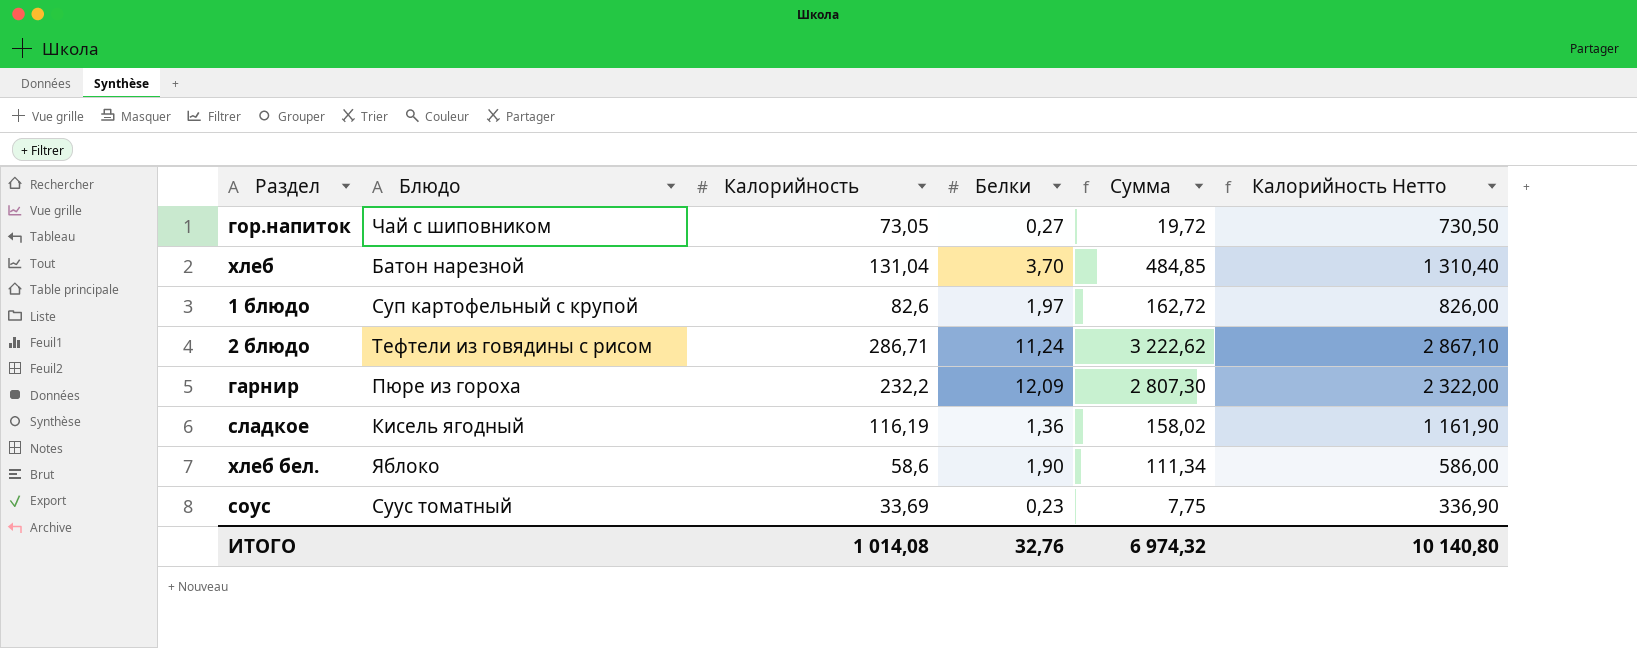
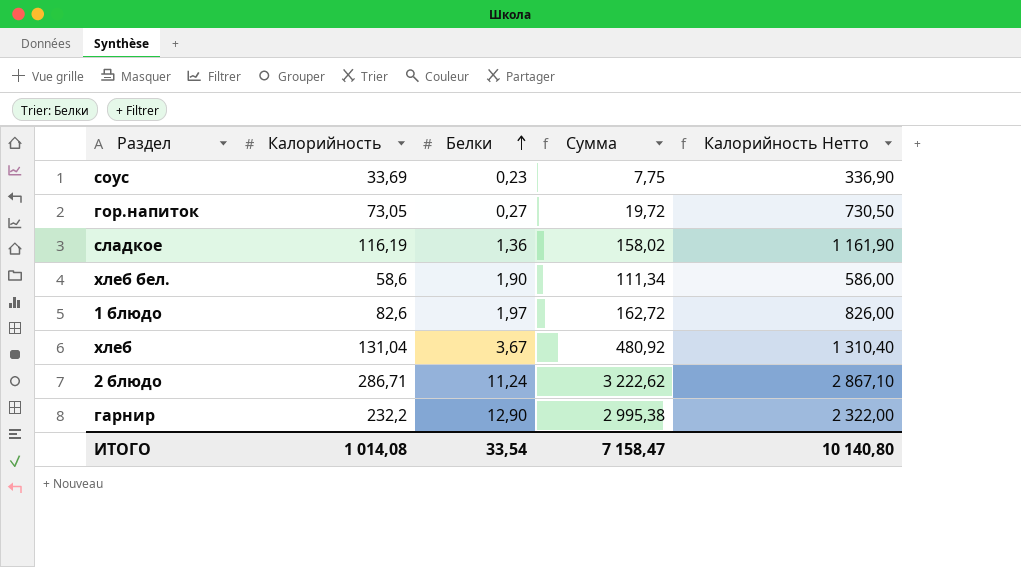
row order: none -> Белки ascending
column Блюдо | position: 2 -> none
хлеб | Белки: 3,70 -> 3,67
хлеб | Сумма: 484,85 -> 480,92
гарнир | Белки: 12,09 -> 12,90
гарнир | Сумма: 2 807,30 -> 2 995,38
ИТОГО | Белки: 32,76 -> 33,54
ИТОГО | Сумма: 6 974,32 -> 7 158,47

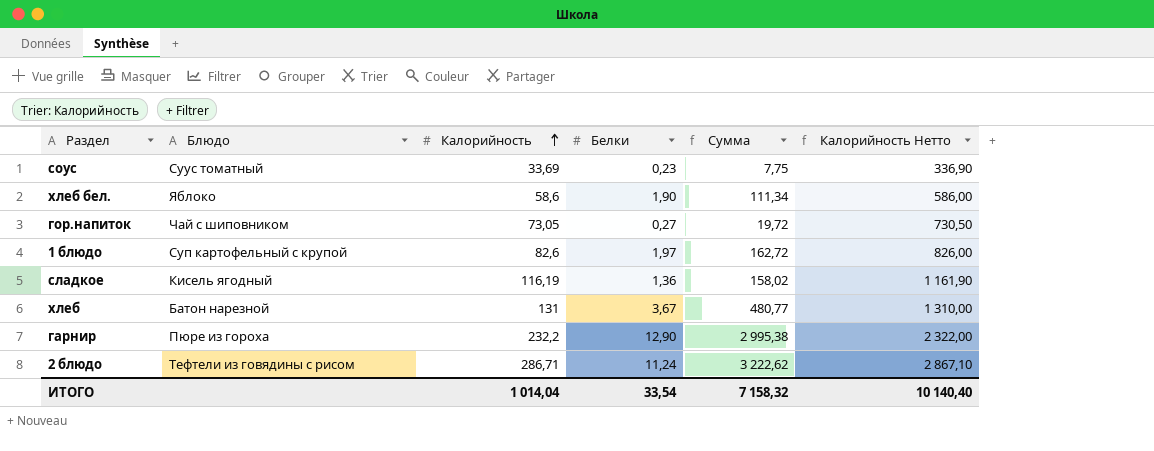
row order: Белки ascending -> Калорийность ascending
column Блюдо | position: none -> 2
хлеб | Калорийность: 131,04 -> 131
хлеб | Сумма: 480,92 -> 480,77
хлеб | Калорийность Нетто: 1 310,40 -> 1 310,00
ИТОГО | Калорийность: 1 014,08 -> 1 014,04
ИТОГО | Сумма: 7 158,47 -> 7 158,32
ИТОГО | Калорийность Нетто: 10 140,80 -> 10 140,40

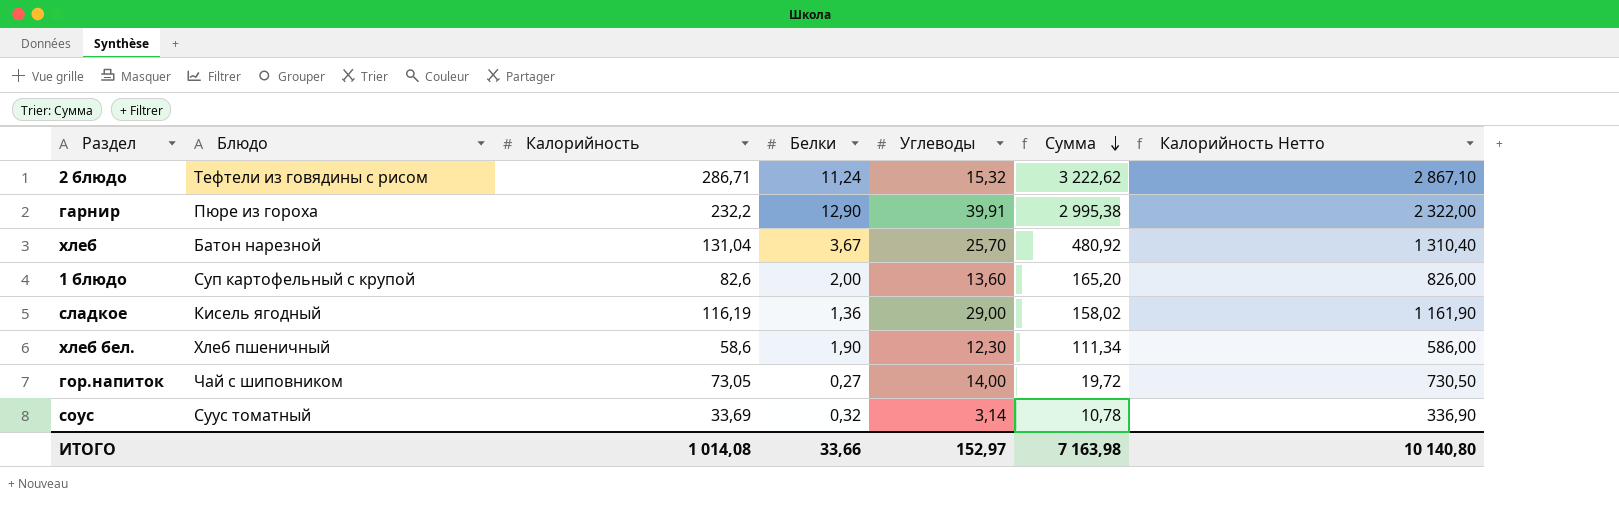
row order: Калорийность ascending -> Сумма descending
column Углеводы | position: none -> 5
хлеб | Калорийность: 131 -> 131,04
хлеб | Сумма: 480,77 -> 480,92
хлеб | Калорийность Нетто: 1 310,00 -> 1 310,40
1 блюдо | Белки: 1,97 -> 2,00
1 блюдо | Сумма: 162,72 -> 165,20
хлеб бел. | Блюдо: Яблоко -> Хлеб пшеничный
соус | Белки: 0,23 -> 0,32
соус | Сумма: 7,75 -> 10,78
ИТОГО | Калорийность: 1 014,04 -> 1 014,08
ИТОГО | Белки: 33,54 -> 33,66
ИТОГО | Сумма: 7 158,32 -> 7 163,98
ИТОГО | Калорийность Нетто: 10 140,40 -> 10 140,80

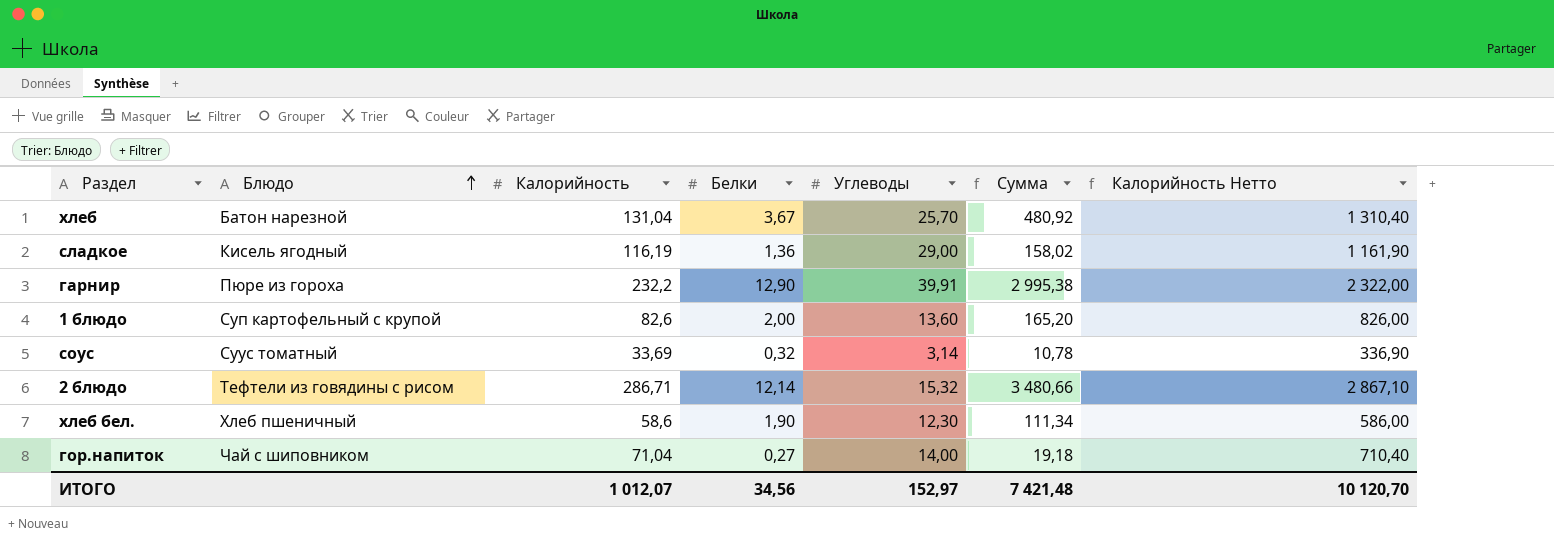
row order: Сумма descending -> Блюдо ascending
2 блюдо | Белки: 11,24 -> 12,14
2 блюдо | Сумма: 3 222,62 -> 3 480,66
гор.напиток | Калорийность: 73,05 -> 71,04
гор.напиток | Сумма: 19,72 -> 19,18
гор.напиток | Калорийность Нетто: 730,50 -> 710,40
ИТОГО | Калорийность: 1 014,08 -> 1 012,07
ИТОГО | Белки: 33,66 -> 34,56
ИТОГО | Сумма: 7 163,98 -> 7 421,48
ИТОГО | Калорийность Нетто: 10 140,80 -> 10 120,70

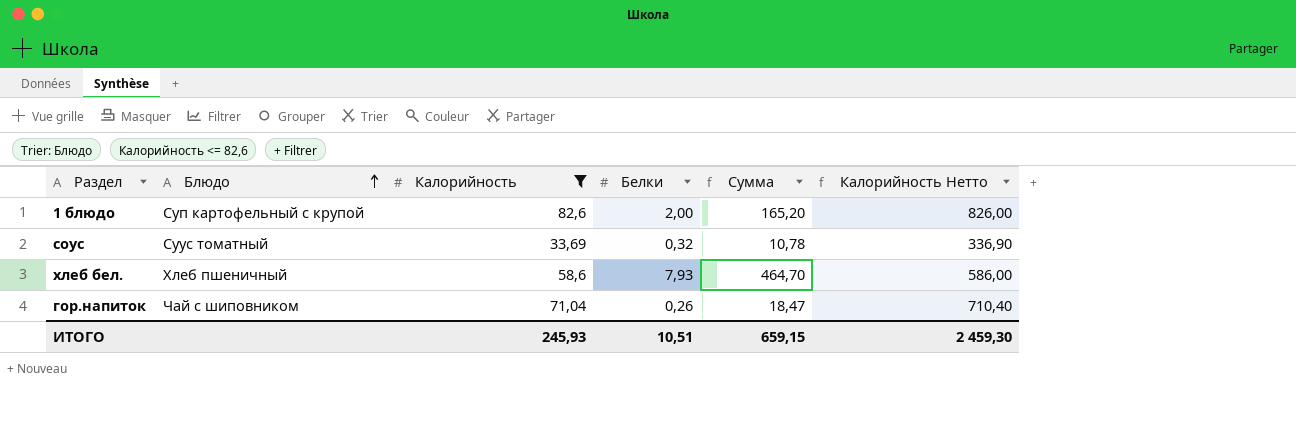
filter: none -> Калорийность <= 82,6
column Углеводы | position: 5 -> none
хлеб бел. | Белки: 1,90 -> 7,93
хлеб бел. | Сумма: 111,34 -> 464,70
гор.напиток | Белки: 0,27 -> 0,26
гор.напиток | Сумма: 19,18 -> 18,47
ИТОГО | Калорийность: 1 012,07 -> 245,93
ИТОГО | Белки: 34,56 -> 10,51
ИТОГО | Сумма: 7 421,48 -> 659,15
ИТОГО | Калорийность Нетто: 10 120,70 -> 2 459,30

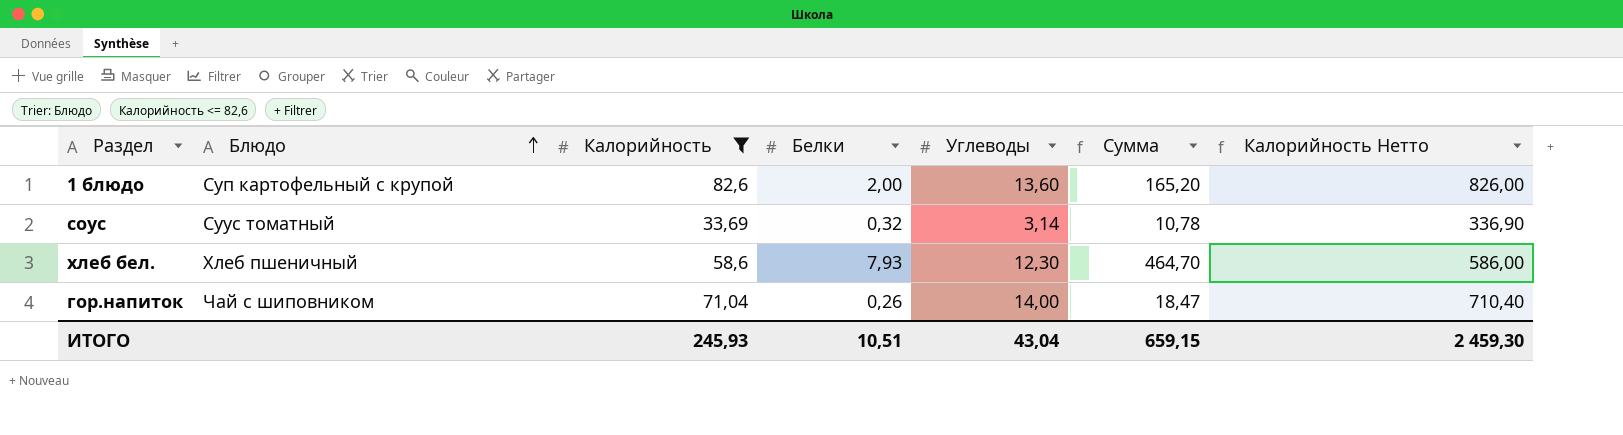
column Углеводы | position: none -> 5

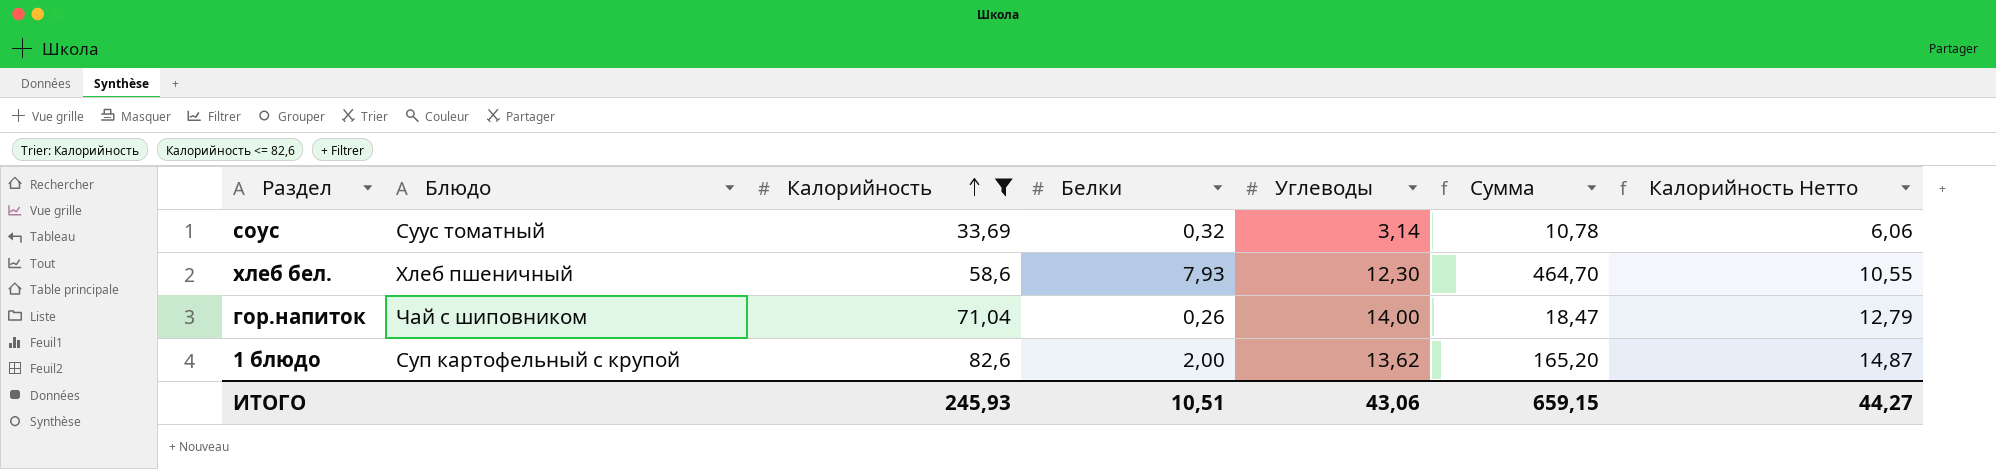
row order: Блюдо ascending -> Калорийность ascending
column Калорийность Нетто | formula: [Калорийность] * 10 -> [Калорийность] * 0,18
1 блюдо | Углеводы: 13,60 -> 13,62
ИТОГО | Углеводы: 43,04 -> 43,06
ИТОГО | Калорийность Нетто: 2 459,30 -> 44,27

